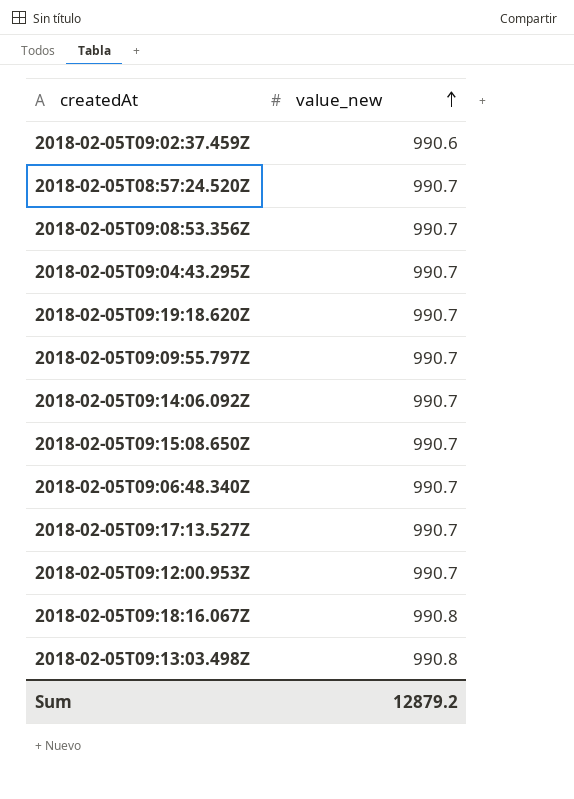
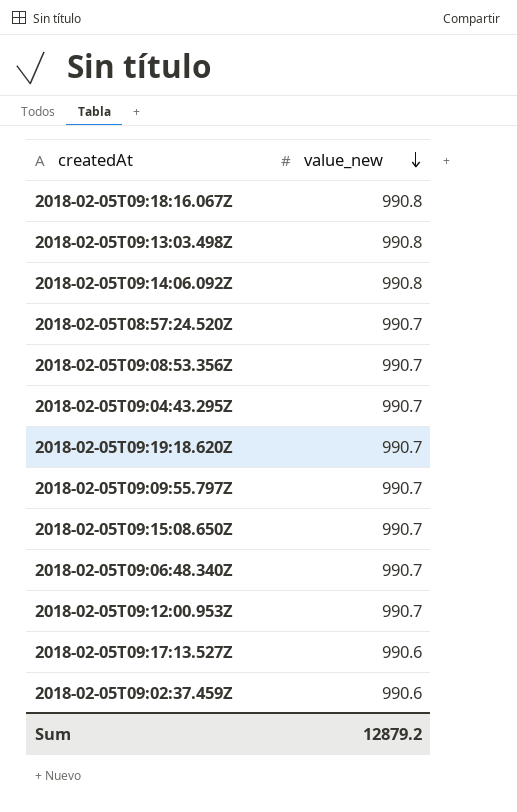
row order: value_new ascending -> value_new descending
2018-02-05T09:14:06.092Z | value_new: 990.7 -> 990.8
2018-02-05T09:17:13.527Z | value_new: 990.7 -> 990.6

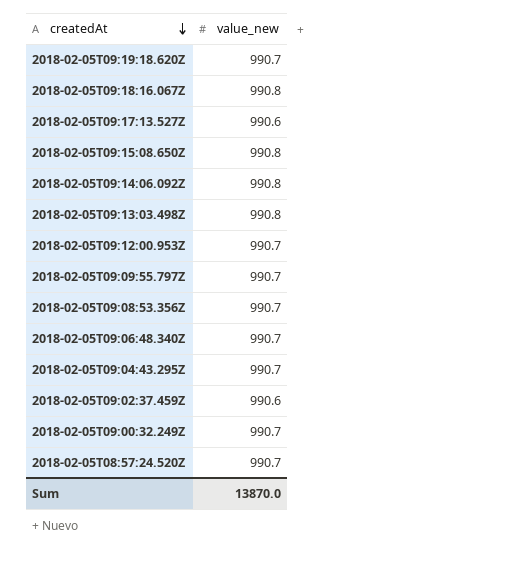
row order: value_new descending -> createdAt descending
2018-02-05T09:15:08.650Z | value_new: 990.7 -> 990.8
row 2018-02-05T09:00:32.249Z: none -> 990.7
Sum | value_new: 12879.2 -> 13870.0

